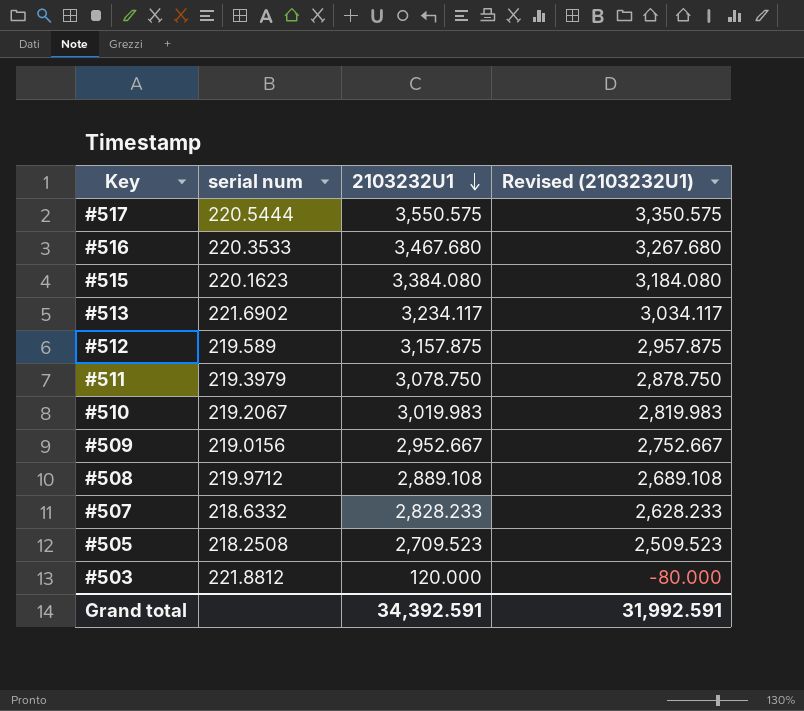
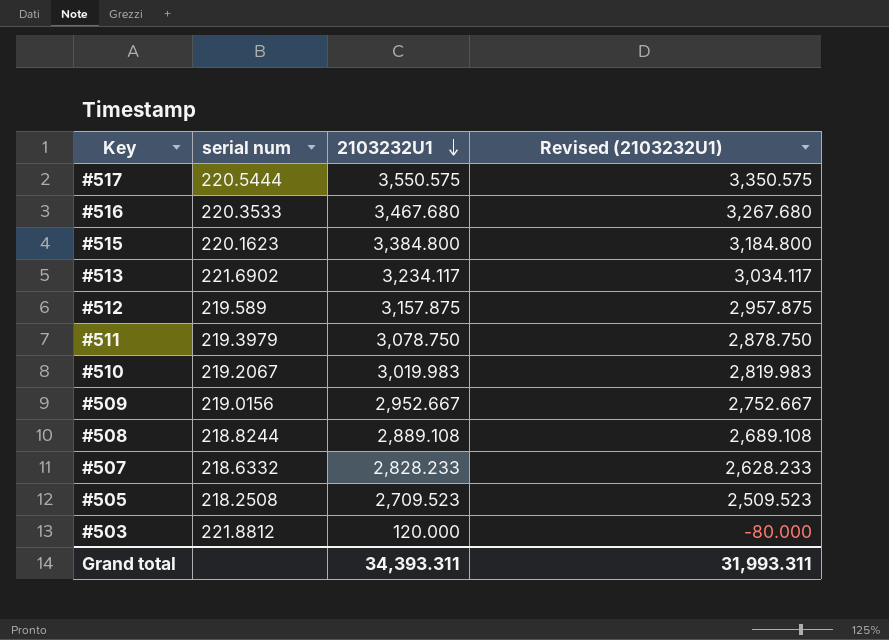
#515 | 2103232U1: 3,384.080 -> 3,384.800
#515 | Revised (2103232U1): 3,184.080 -> 3,184.800
#508 | serial num: 219.9712 -> 218.8244
Grand total | 2103232U1: 34,392.591 -> 34,393.311
Grand total | Revised (2103232U1): 31,992.591 -> 31,993.311

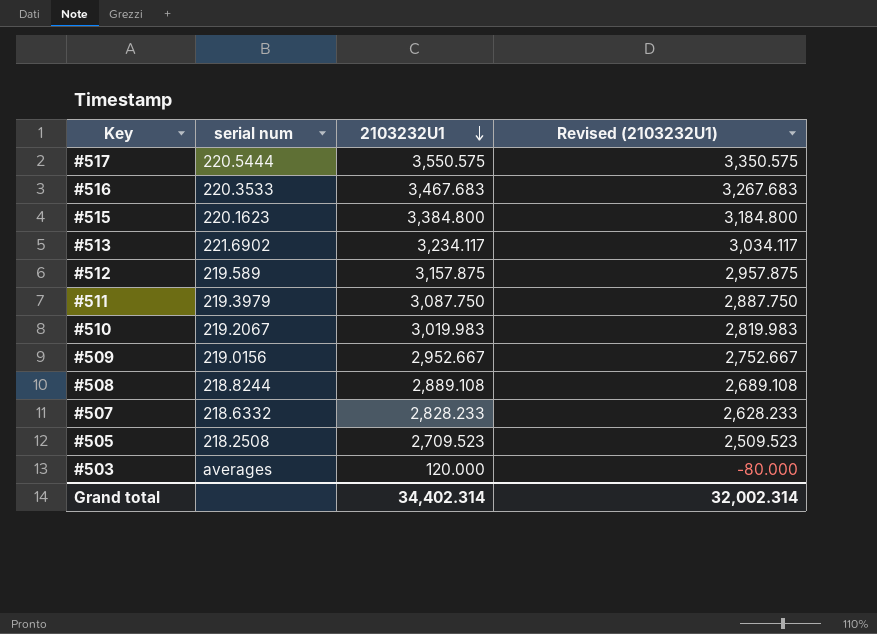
#516 | 2103232U1: 3,467.680 -> 3,467.683
#516 | Revised (2103232U1): 3,267.680 -> 3,267.683
#511 | 2103232U1: 3,078.750 -> 3,087.750
#511 | Revised (2103232U1): 2,878.750 -> 2,887.750
#503 | serial num: 221.8812 -> averages
Grand total | 2103232U1: 34,393.311 -> 34,402.314
Grand total | Revised (2103232U1): 31,993.311 -> 32,002.314

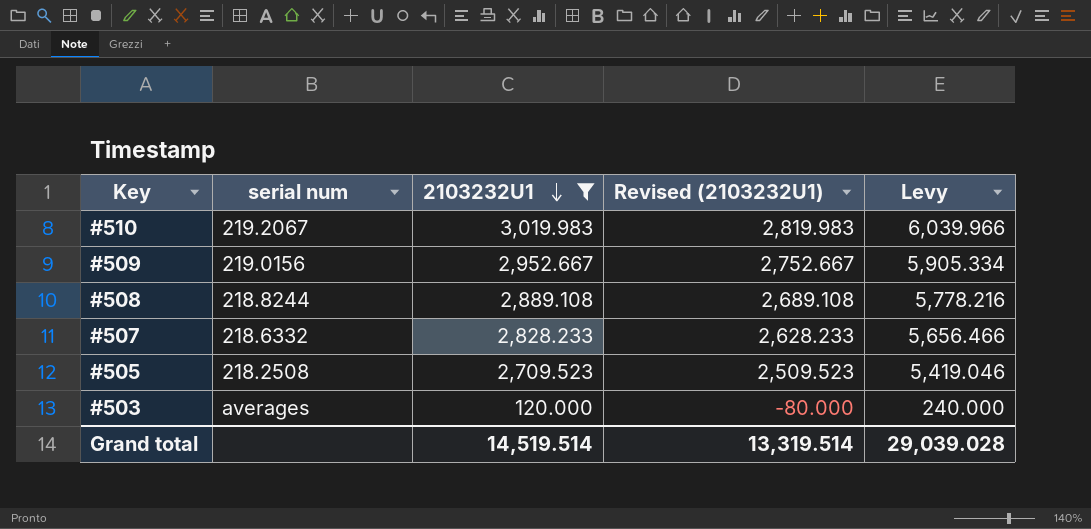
filter: none -> 2103232U1 <= 3,019.983
column Levy | formula: none -> [2103232U1] * 2
Grand total | 2103232U1: 34,402.314 -> 14,519.514
Grand total | Revised (2103232U1): 32,002.314 -> 13,319.514

